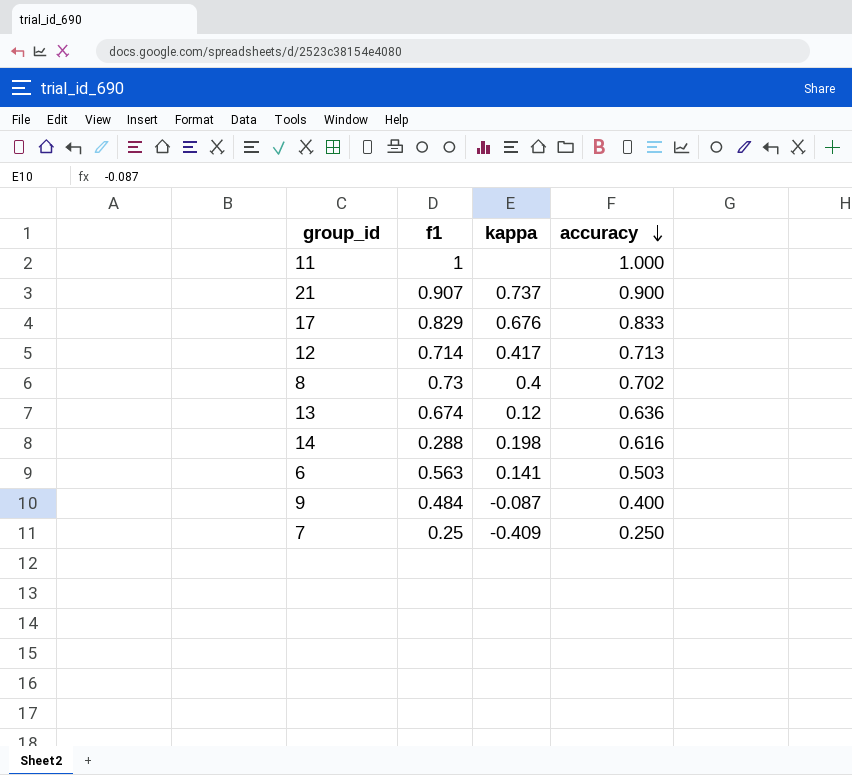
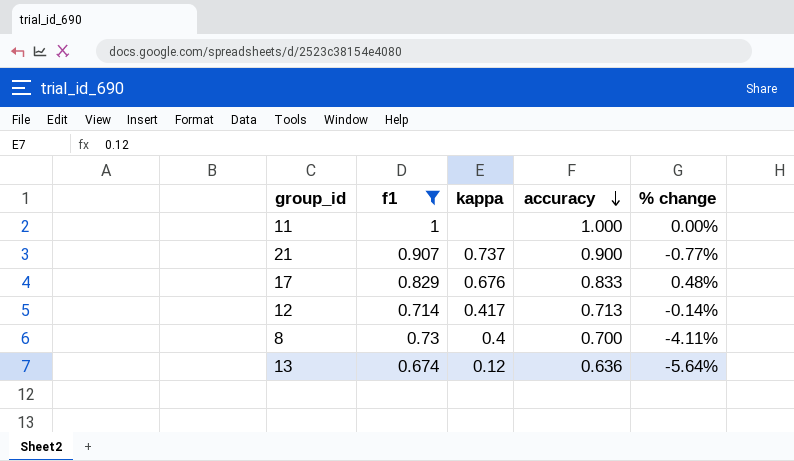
filter: none -> f1 >= 0.674
column % change | formula: none -> ([accuracy] - [f1]) / [f1]
8 | accuracy: 0.702 -> 0.700

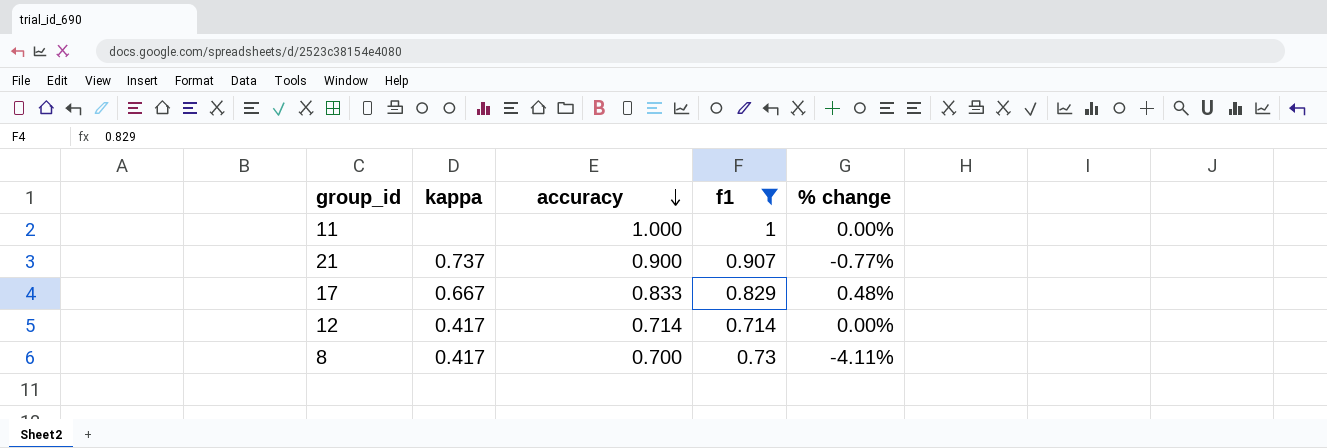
column f1 | position: 2 -> 4
row 13: 0.674 | 0.12 | 0.636 | -5.64% -> none
17 | kappa: 0.676 -> 0.667
12 | accuracy: 0.713 -> 0.714
12 | % change: -0.14% -> 0.00%
8 | kappa: 0.4 -> 0.417

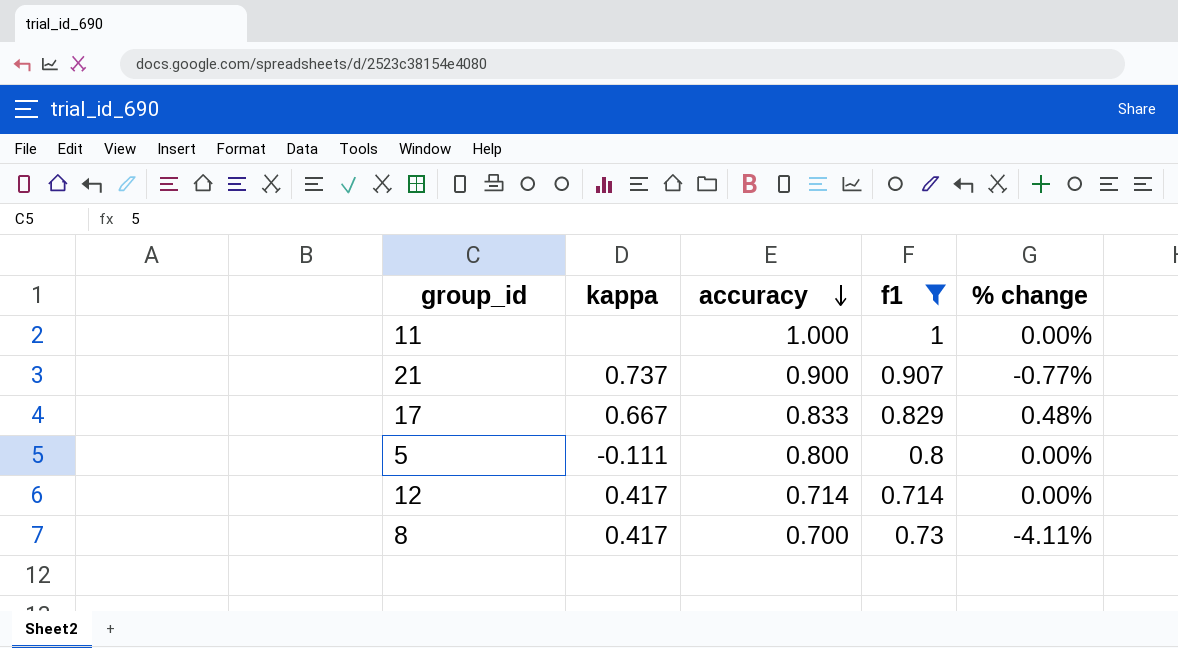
row 5: none -> -0.111 | 0.800 | 0.8 | 0.00%

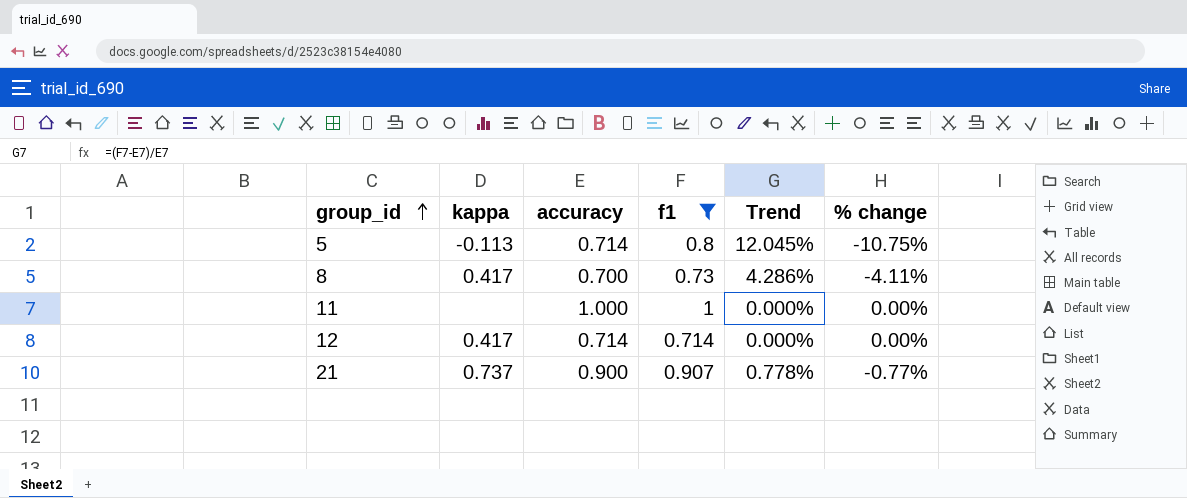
row order: accuracy descending -> group_id ascending
column Trend | formula: none -> ([f1] - [accuracy]) / [accuracy]
row 17: 0.667 | 0.833 | 0.829 | 0.48% -> none
5 | kappa: -0.111 -> -0.113
5 | accuracy: 0.800 -> 0.714
5 | % change: 0.00% -> -10.75%

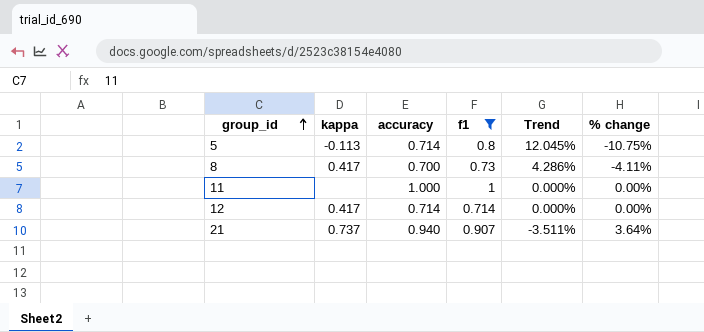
21 | accuracy: 0.900 -> 0.940
21 | Trend: 0.778% -> -3.511%
21 | % change: -0.77% -> 3.64%

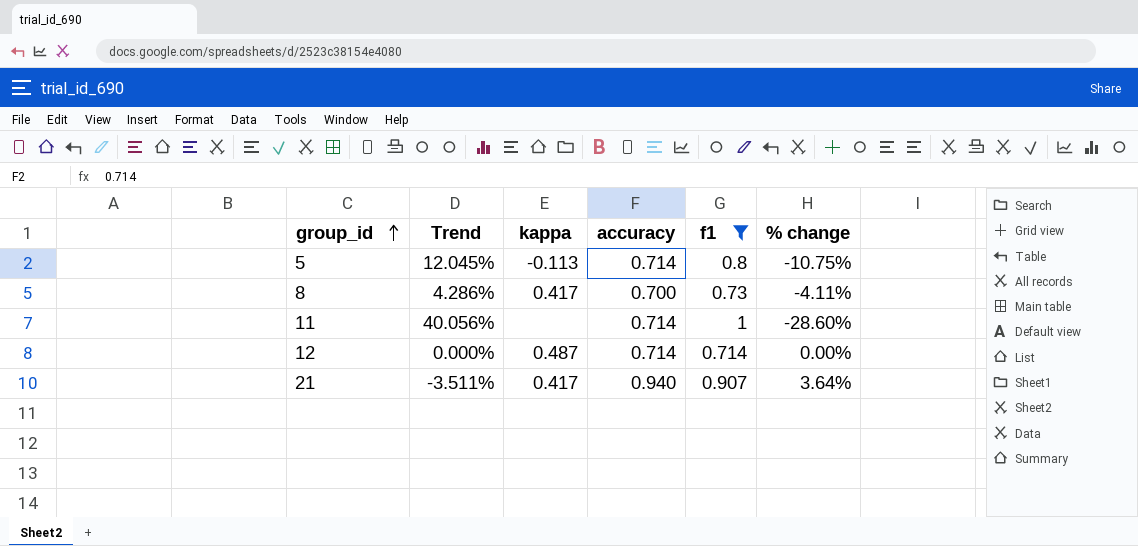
column Trend | position: 5 -> 2
11 | Trend: 0.000% -> 40.056%
11 | accuracy: 1.000 -> 0.714
11 | % change: 0.00% -> -28.60%
12 | kappa: 0.417 -> 0.487
21 | kappa: 0.737 -> 0.417

